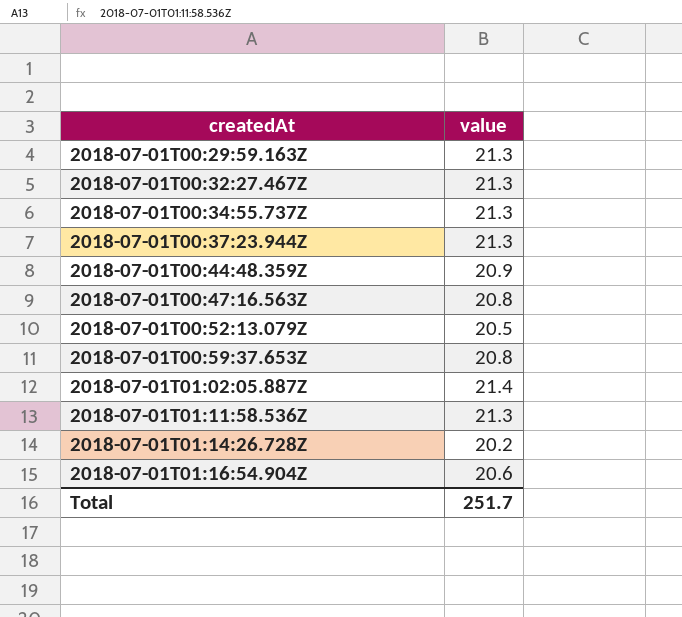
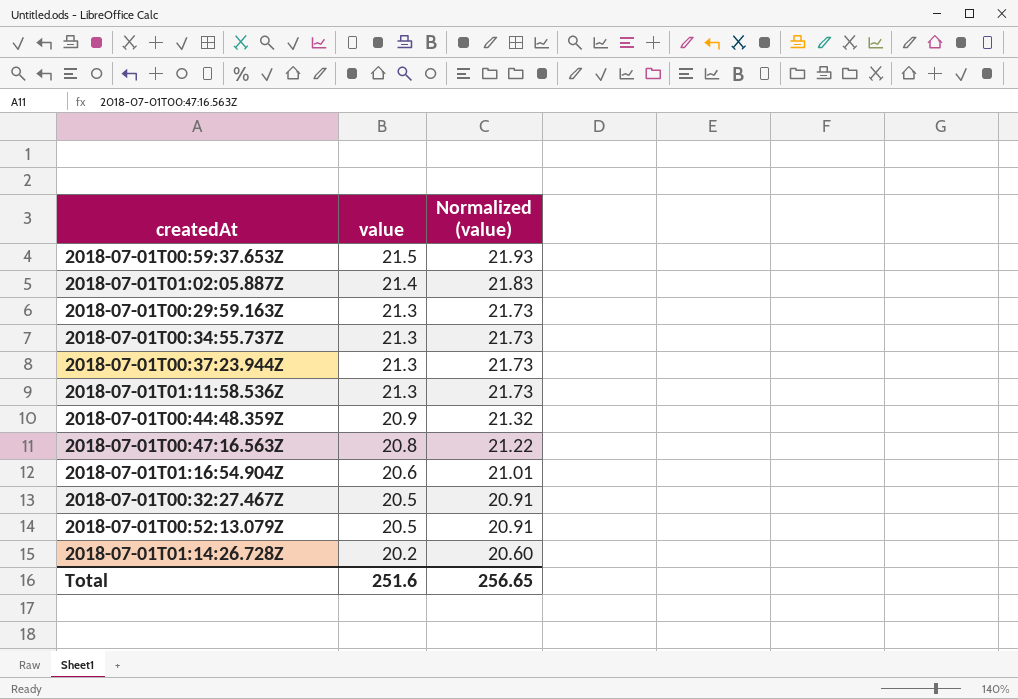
row order: createdAt ascending -> value descending
column Normalized (value) | formula: none -> [value] * 1.02
2018-07-01T00:59:37.653Z | value: 20.8 -> 21.5
2018-07-01T00:32:27.467Z | value: 21.3 -> 20.5
Total | value: 251.7 -> 251.6

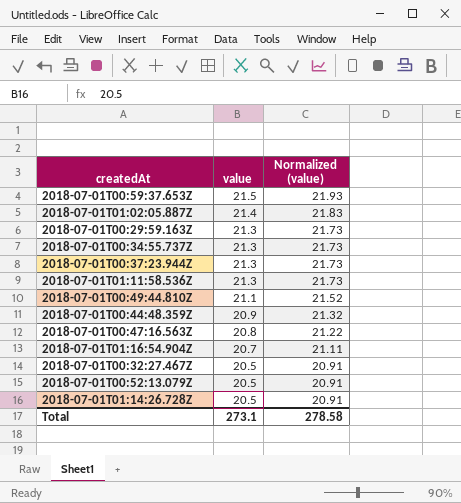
row 2018-07-01T00:49:44.810Z: none -> 21.1 | 21.52
2018-07-01T01:16:54.904Z | value: 20.6 -> 20.7
2018-07-01T01:16:54.904Z | Normalized (value): 21.01 -> 21.11
2018-07-01T01:14:26.728Z | value: 20.2 -> 20.5
2018-07-01T01:14:26.728Z | Normalized (value): 20.60 -> 20.91
Total | value: 251.6 -> 273.1
Total | Normalized (value): 256.65 -> 278.58

